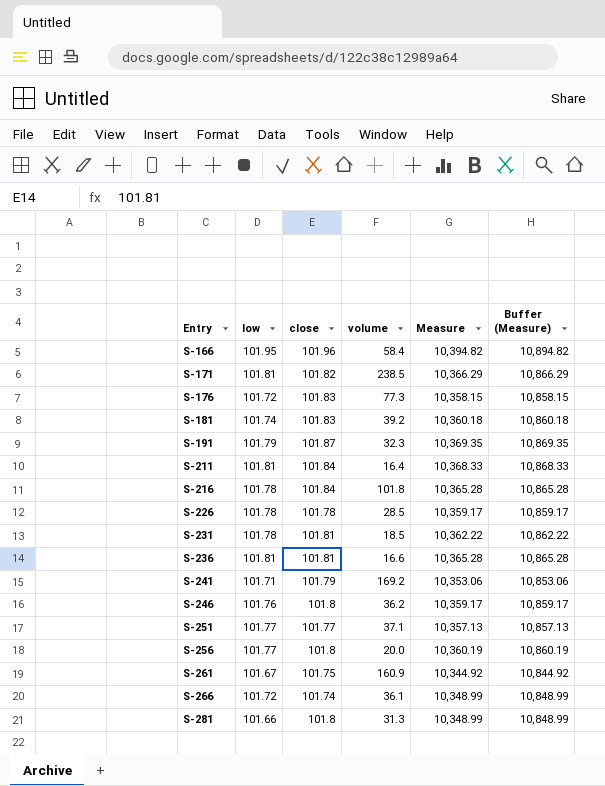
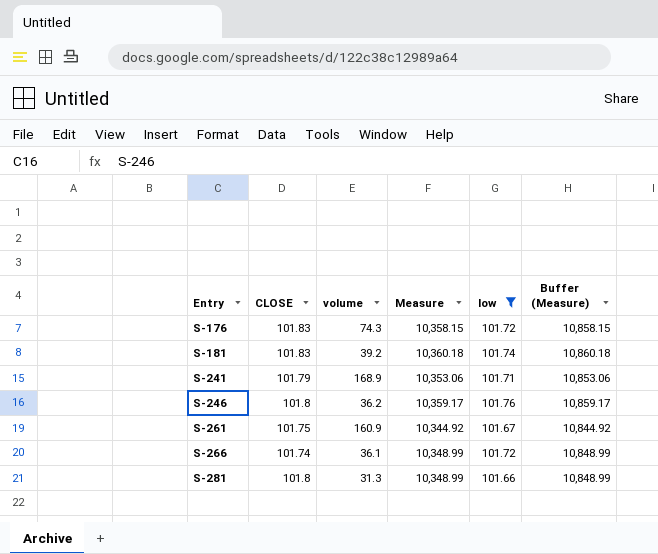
filter: none -> low <= 101.76
column name: close -> CLOSE
column low | position: 2 -> 5
S-176 | volume: 77.3 -> 74.3
S-241 | volume: 169.2 -> 168.9

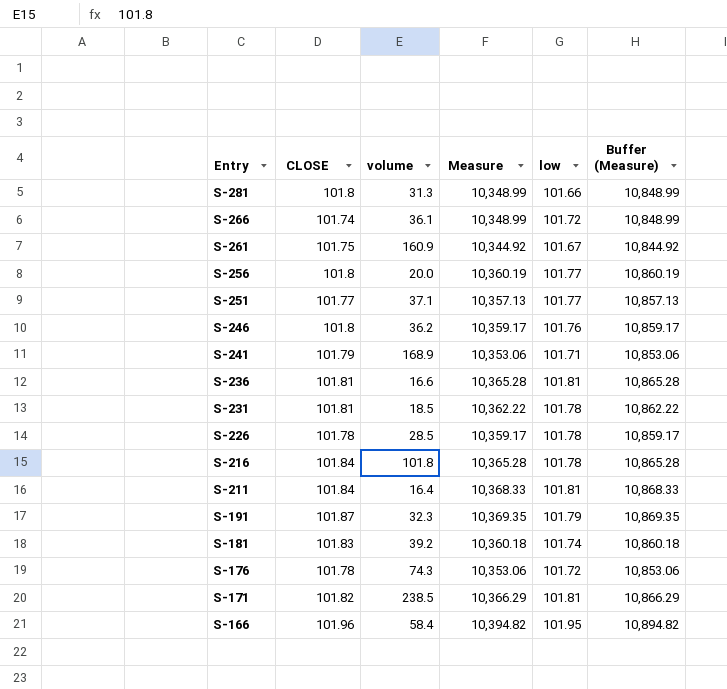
filter: low <= 101.76 -> none
row order: Entry ascending -> Entry descending
S-176 | CLOSE: 101.83 -> 101.78
S-176 | Measure: 10,358.15 -> 10,353.06
S-176 | Buffer (Measure): 10,858.15 -> 10,853.06

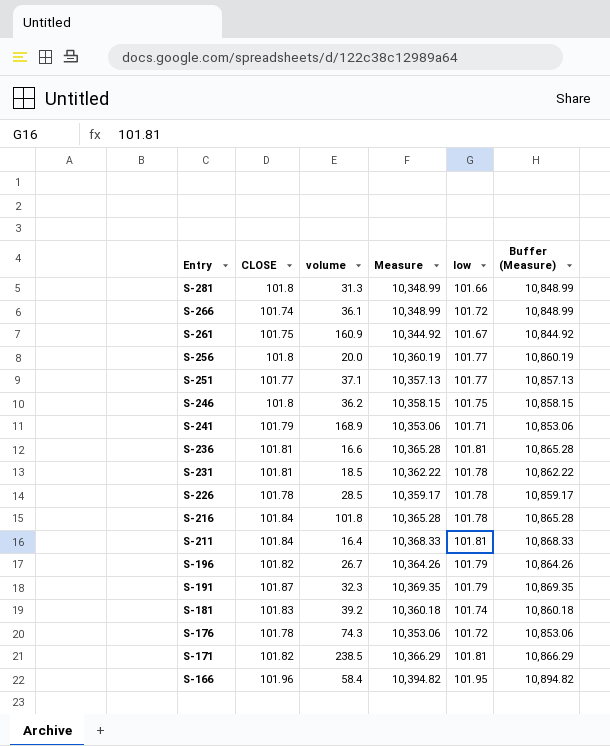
S-246 | Measure: 10,359.17 -> 10,358.15
S-246 | low: 101.76 -> 101.75
S-246 | Buffer (Measure): 10,859.17 -> 10,858.15
row S-196: none -> 101.82 | 26.7 | 10,364.26 | 101.79 | 10,864.26

